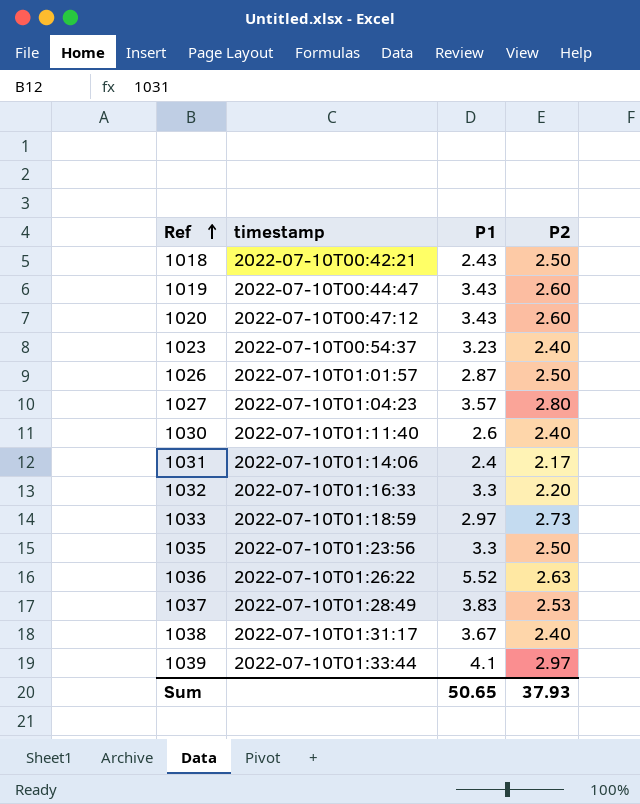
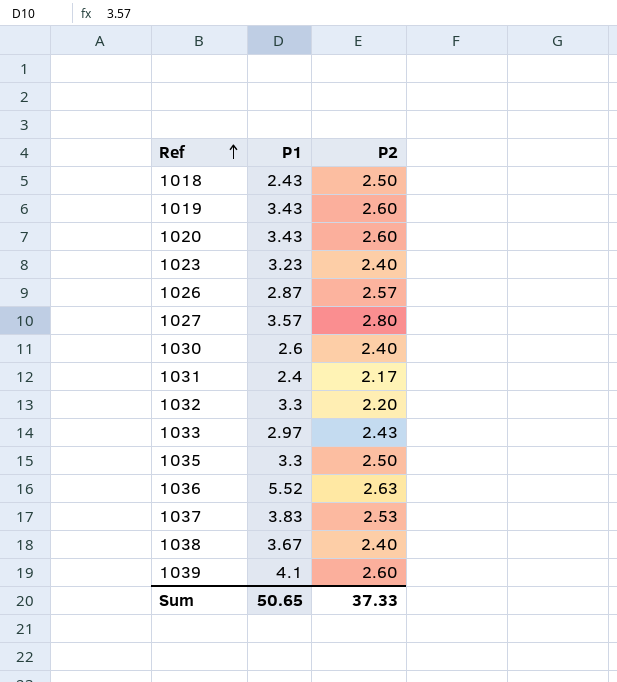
column timestamp | position: 2 -> none
1026 | P2: 2.50 -> 2.57
1033 | P2: 2.73 -> 2.43
1039 | P2: 2.97 -> 2.60
Sum | P2: 37.93 -> 37.33

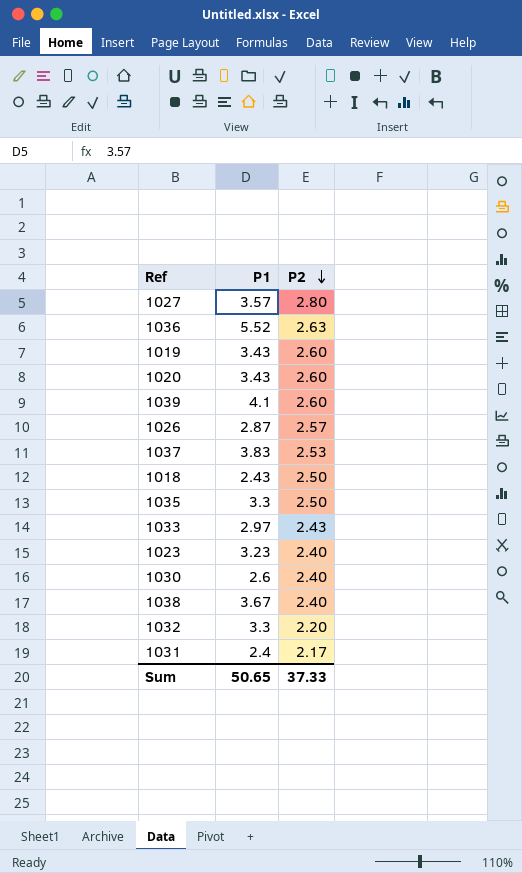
row order: Ref ascending -> P2 descending

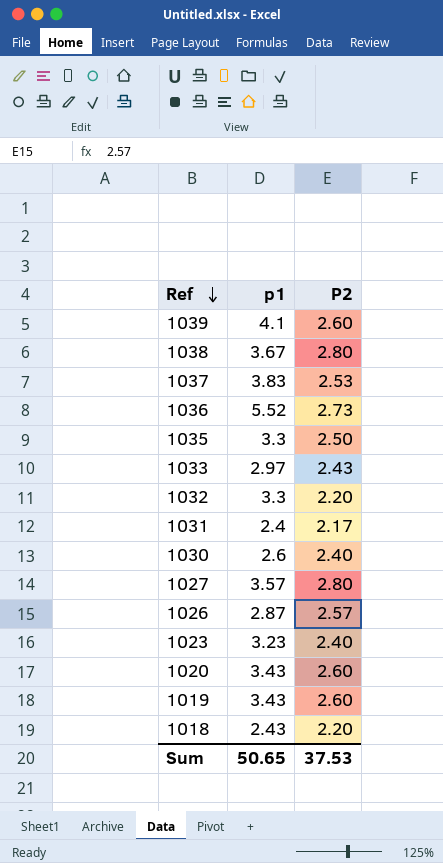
row order: P2 descending -> Ref descending
column name: P1 -> p1
1038 | P2: 2.40 -> 2.80
1036 | P2: 2.63 -> 2.73
1018 | P2: 2.50 -> 2.20
Sum | P2: 37.33 -> 37.53

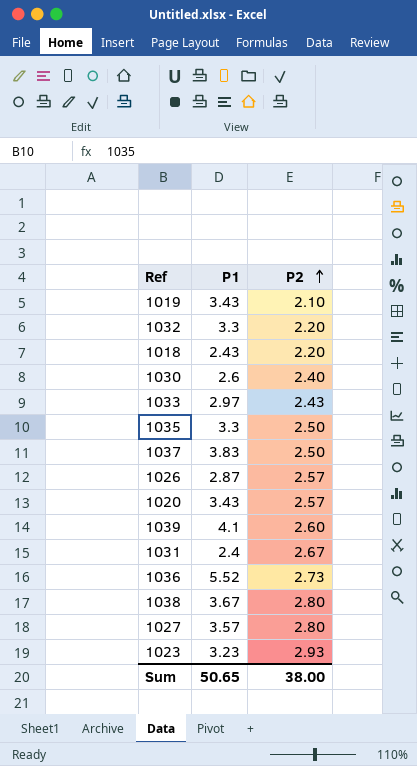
row order: Ref descending -> P2 ascending
column name: p1 -> P1
1019 | P2: 2.60 -> 2.10
1037 | P2: 2.53 -> 2.50
1020 | P2: 2.60 -> 2.57
1031 | P2: 2.17 -> 2.67
1023 | P2: 2.40 -> 2.93
Sum | P2: 37.53 -> 38.00

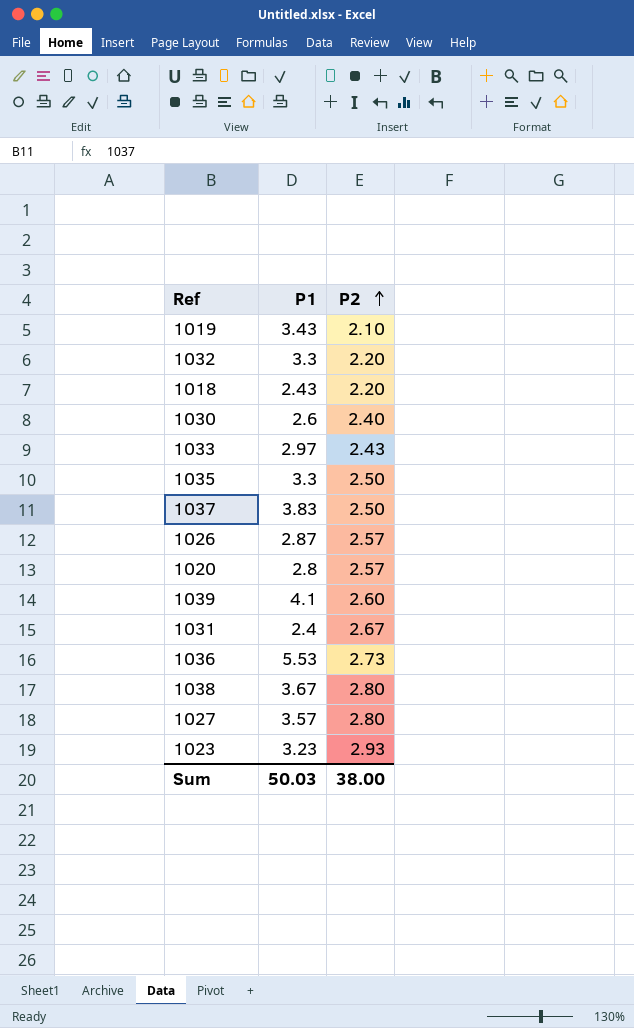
1020 | P1: 3.43 -> 2.8
1036 | P1: 5.52 -> 5.53
Sum | P1: 50.65 -> 50.03

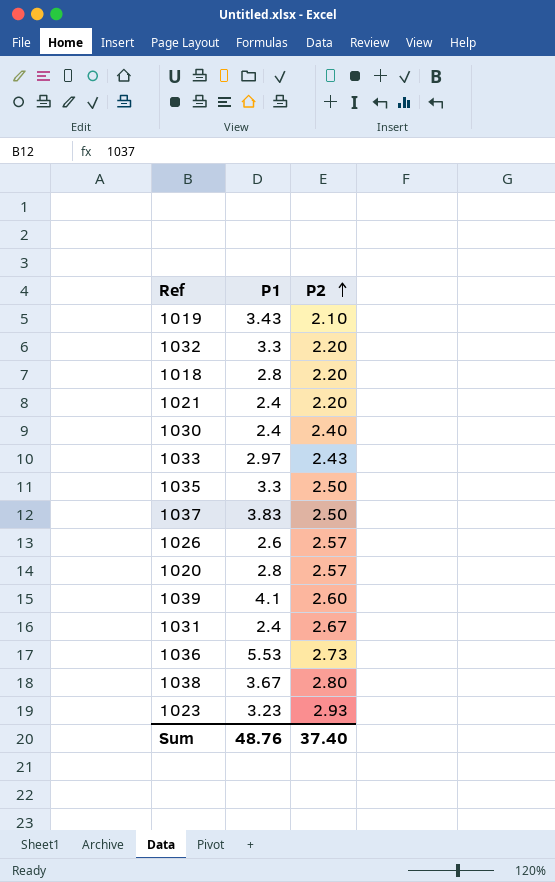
row 1027: 3.57 | 2.80 -> none
1018 | P1: 2.43 -> 2.8
row 1021: none -> 2.4 | 2.20
1030 | P1: 2.6 -> 2.4
1026 | P1: 2.87 -> 2.6
Sum | P1: 50.03 -> 48.76
Sum | P2: 38.00 -> 37.40

